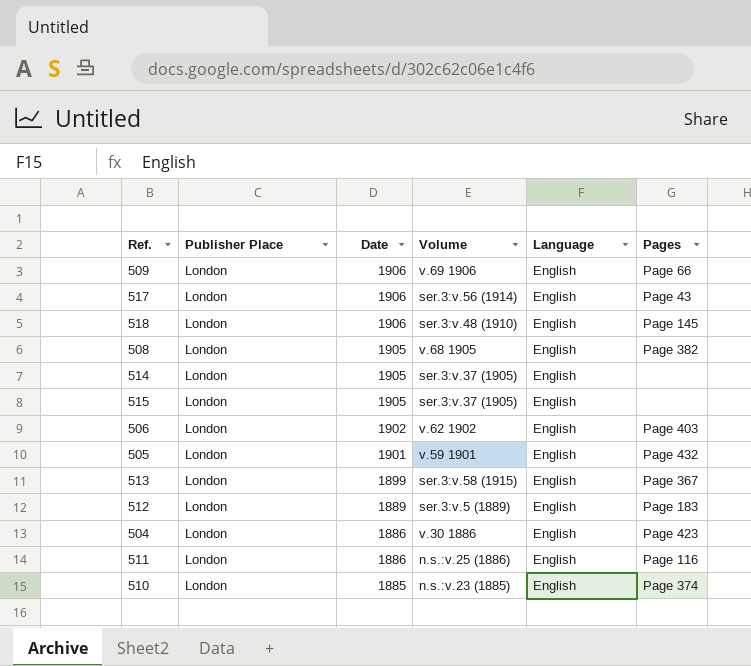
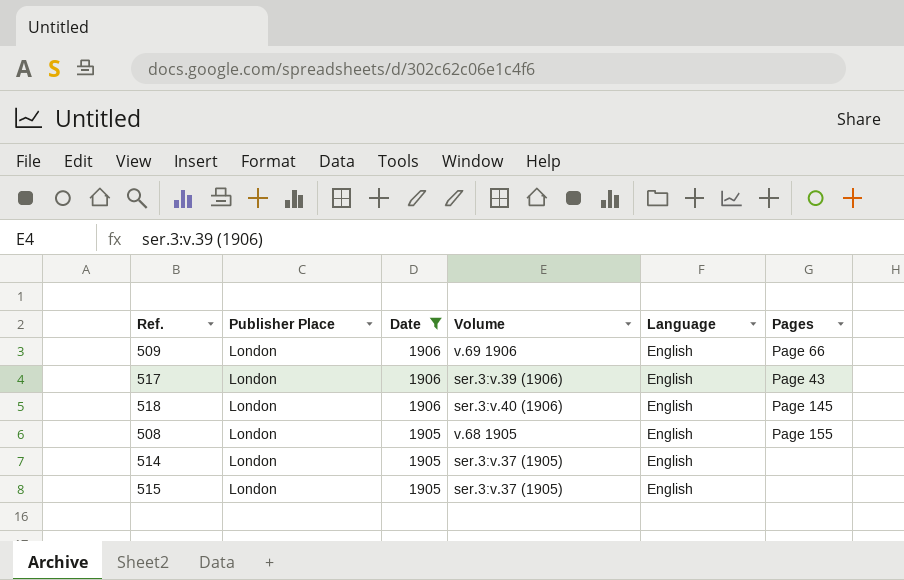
filter: none -> Date >= 1905
517 | Volume: ser.3:v.56 (1914) -> ser.3:v.39 (1906)
518 | Volume: ser.3:v.48 (1910) -> ser.3:v.40 (1906)
508 | Pages: Page 382 -> Page 155

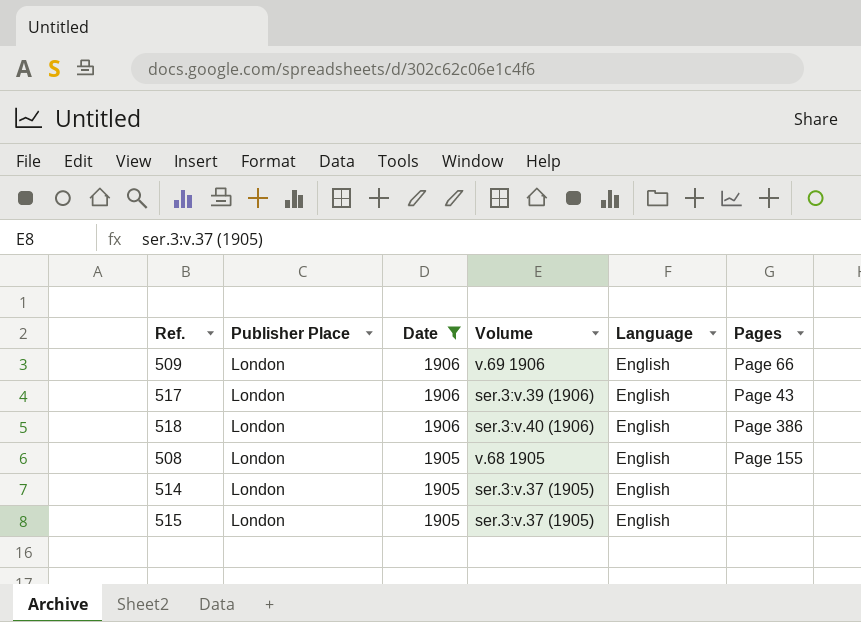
518 | Pages: Page 145 -> Page 386

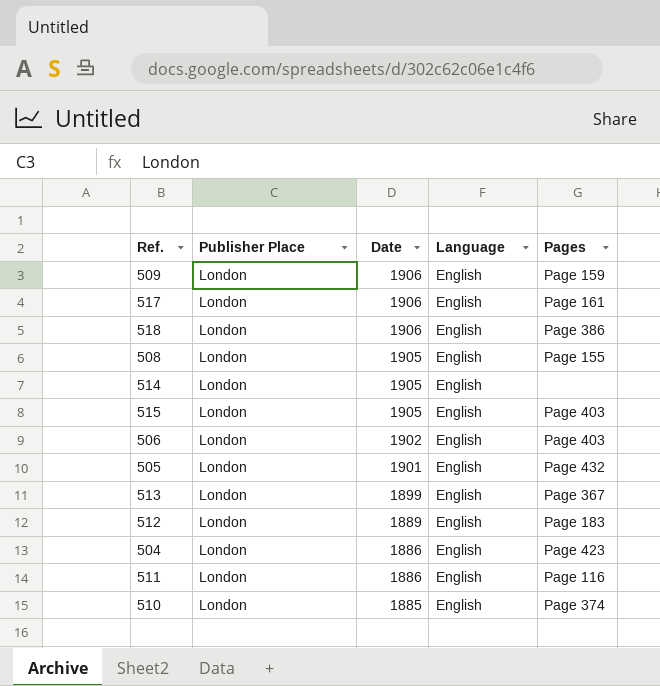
filter: Date >= 1905 -> none
column Volume | position: 4 -> none
509 | Pages: Page 66 -> Page 159
517 | Pages: Page 43 -> Page 161
515 | Pages: none -> Page 403

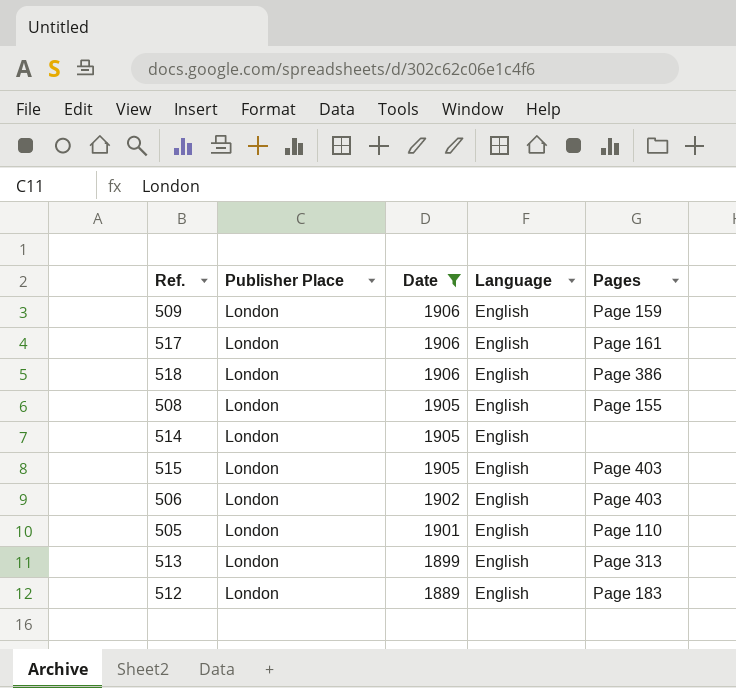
filter: none -> Date >= 1889
505 | Pages: Page 432 -> Page 110
513 | Pages: Page 367 -> Page 313

